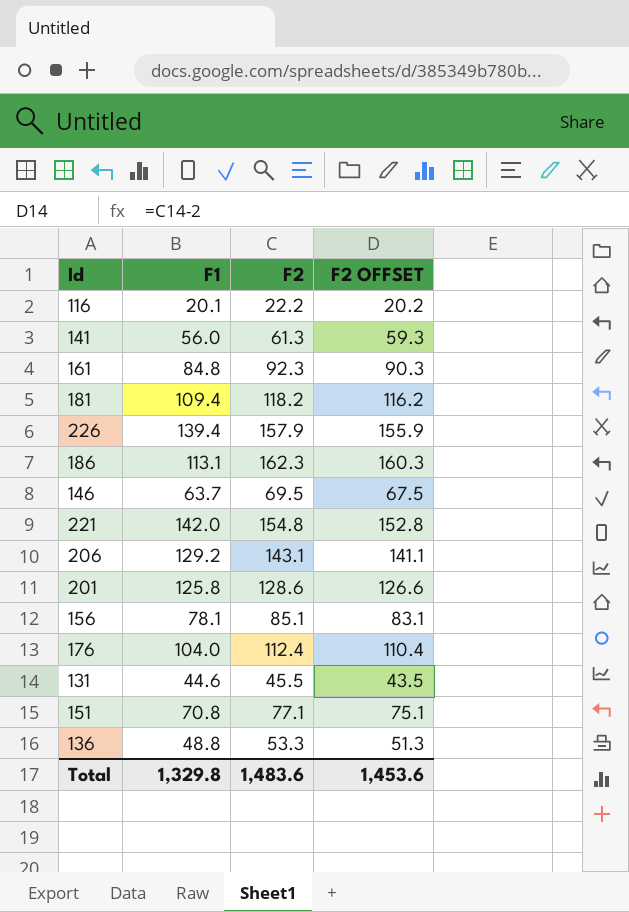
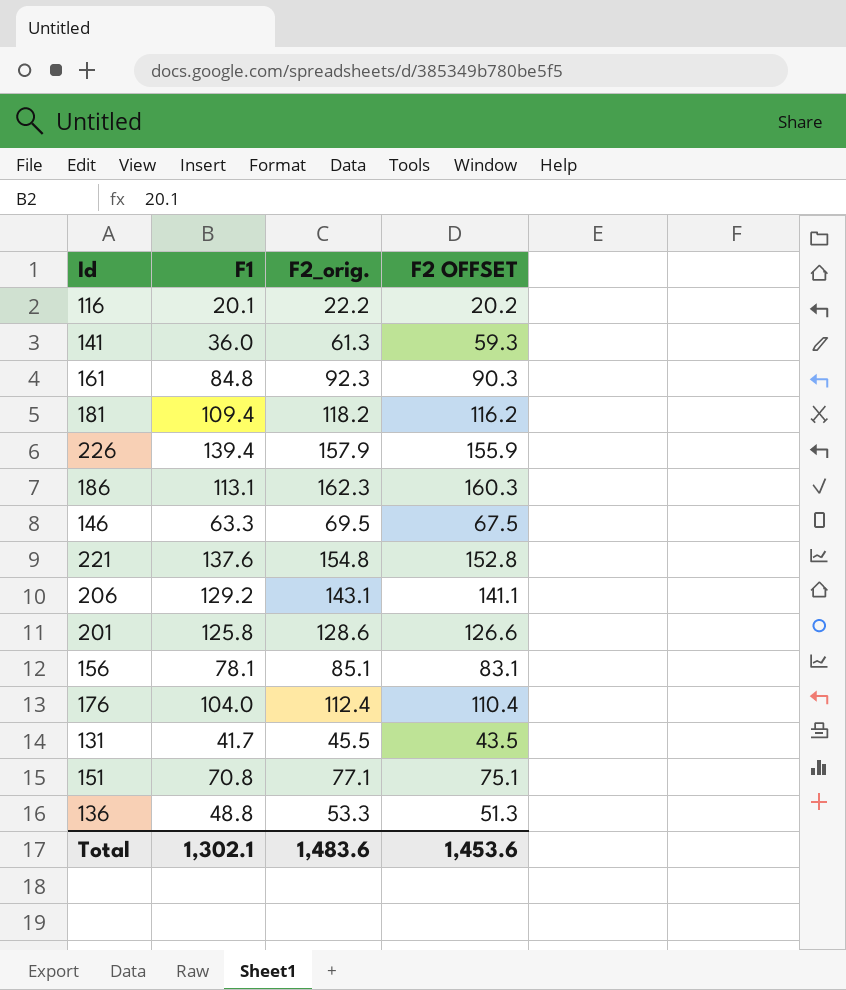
column name: F2 -> F2_orig.
141 | F1: 56.0 -> 36.0
146 | F1: 63.7 -> 63.3
221 | F1: 142.0 -> 137.6
131 | F1: 44.6 -> 41.7
Total | F1: 1,329.8 -> 1,302.1

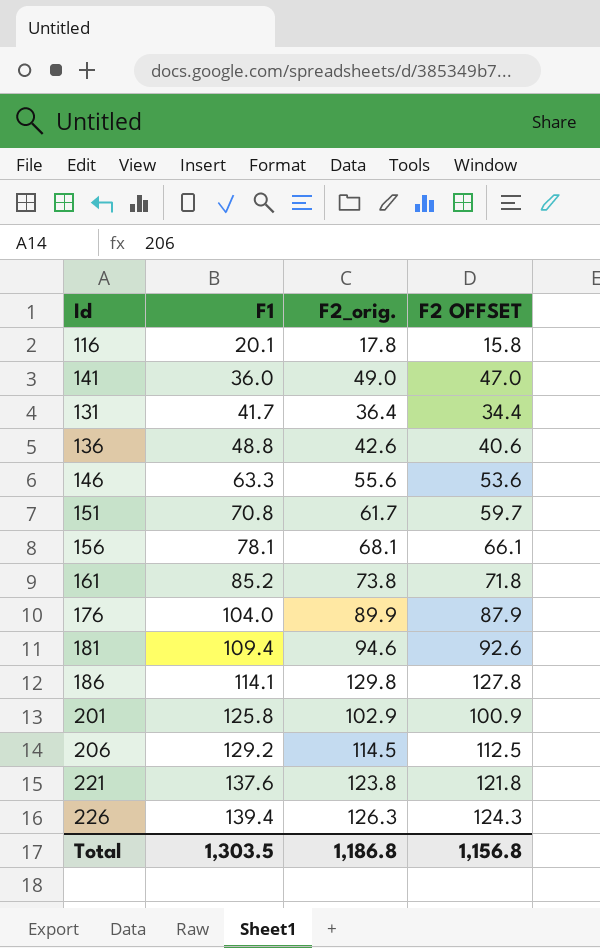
row order: none -> F1 ascending
116 | F2_orig.: 22.2 -> 17.8
116 | F2 OFFSET: 20.2 -> 15.8
141 | F2_orig.: 61.3 -> 49.0
141 | F2 OFFSET: 59.3 -> 47.0
131 | F2_orig.: 45.5 -> 36.4
131 | F2 OFFSET: 43.5 -> 34.4
136 | F2_orig.: 53.3 -> 42.6
136 | F2 OFFSET: 51.3 -> 40.6
146 | F2_orig.: 69.5 -> 55.6
146 | F2 OFFSET: 67.5 -> 53.6
151 | F2_orig.: 77.1 -> 61.7
151 | F2 OFFSET: 75.1 -> 59.7
156 | F2_orig.: 85.1 -> 68.1
156 | F2 OFFSET: 83.1 -> 66.1
161 | F1: 84.8 -> 85.2
161 | F2_orig.: 92.3 -> 73.8
161 | F2 OFFSET: 90.3 -> 71.8
176 | F2_orig.: 112.4 -> 89.9
176 | F2 OFFSET: 110.4 -> 87.9
181 | F2_orig.: 118.2 -> 94.6
181 | F2 OFFSET: 116.2 -> 92.6
186 | F1: 113.1 -> 114.1
186 | F2_orig.: 162.3 -> 129.8
186 | F2 OFFSET: 160.3 -> 127.8
201 | F2_orig.: 128.6 -> 102.9
201 | F2 OFFSET: 126.6 -> 100.9
206 | F2_orig.: 143.1 -> 114.5
206 | F2 OFFSET: 141.1 -> 112.5
221 | F2_orig.: 154.8 -> 123.8
221 | F2 OFFSET: 152.8 -> 121.8
226 | F2_orig.: 157.9 -> 126.3
226 | F2 OFFSET: 155.9 -> 124.3
Total | F1: 1,302.1 -> 1,303.5
Total | F2_orig.: 1,483.6 -> 1,186.8
Total | F2 OFFSET: 1,453.6 -> 1,156.8

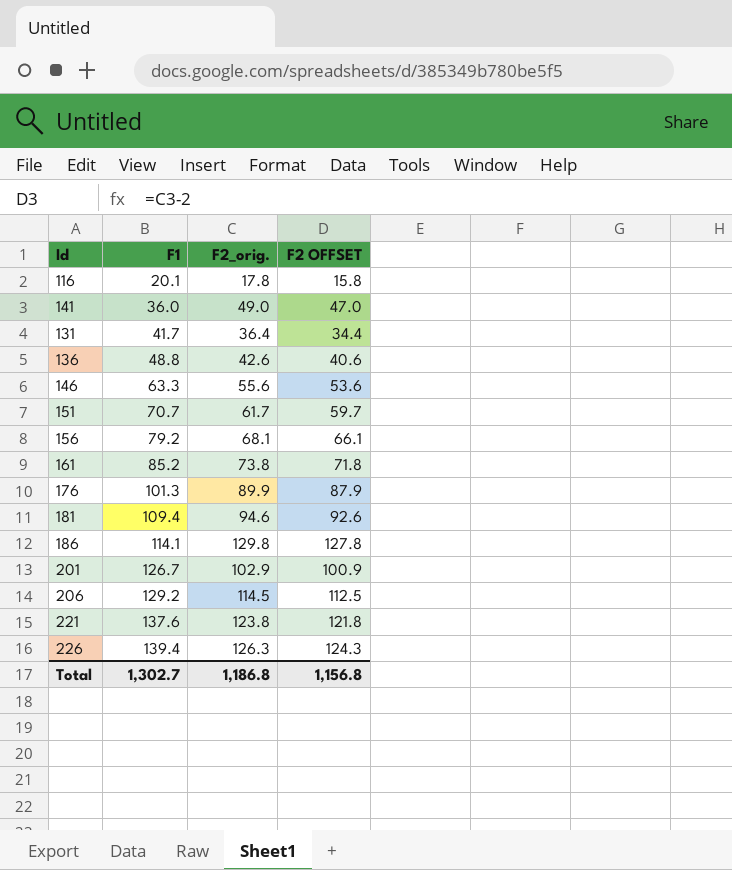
151 | F1: 70.8 -> 70.7
156 | F1: 78.1 -> 79.2
176 | F1: 104.0 -> 101.3
201 | F1: 125.8 -> 126.7
Total | F1: 1,303.5 -> 1,302.7

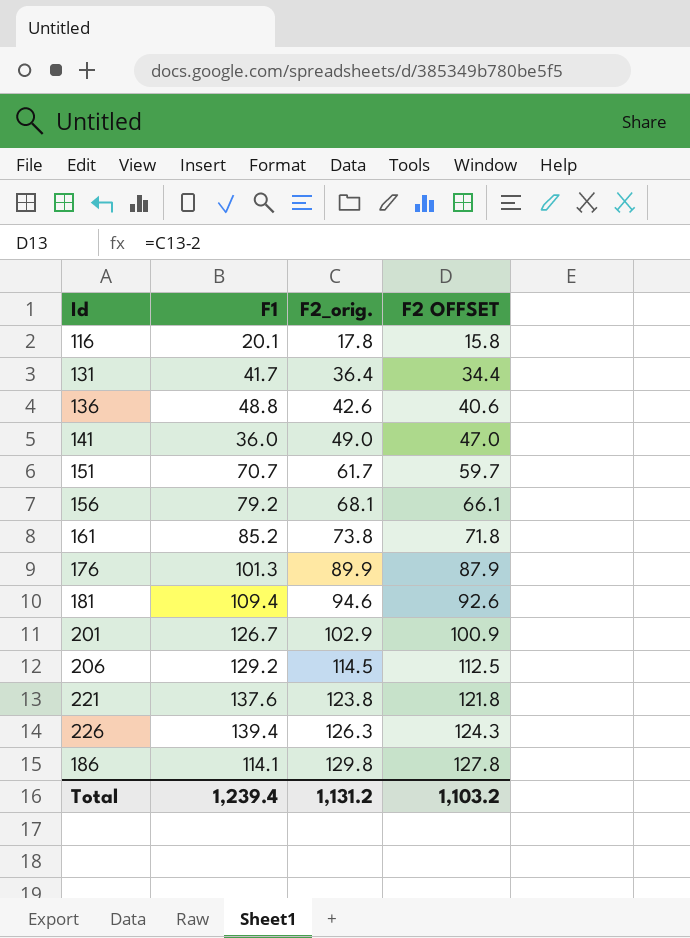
row order: F1 ascending -> F2_orig. ascending
row 146: 63.3 | 55.6 | 53.6 -> none
Total | F1: 1,302.7 -> 1,239.4
Total | F2_orig.: 1,186.8 -> 1,131.2
Total | F2 OFFSET: 1,156.8 -> 1,103.2

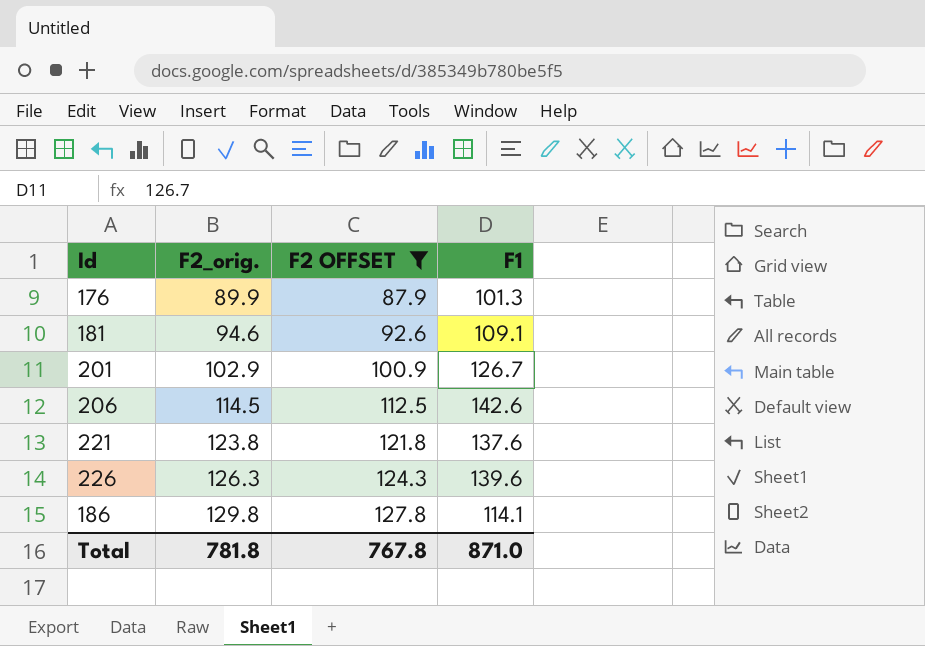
filter: none -> F2 OFFSET >= 87.9
column F1 | position: 2 -> 4
181 | F1: 109.4 -> 109.1
206 | F1: 129.2 -> 142.6
226 | F1: 139.4 -> 139.6
Total | F2_orig.: 1,131.2 -> 781.8
Total | F2 OFFSET: 1,103.2 -> 767.8
Total | F1: 1,239.4 -> 871.0

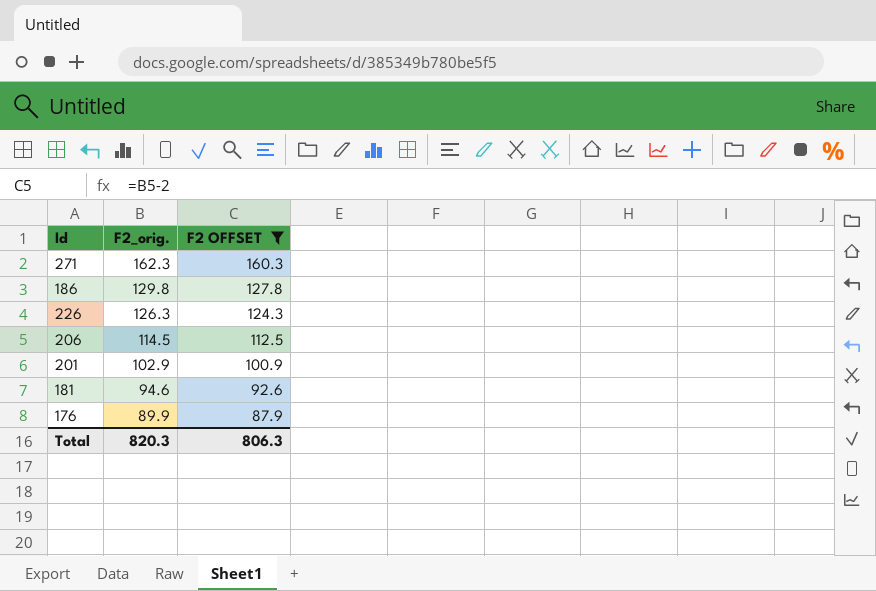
row order: F2_orig. ascending -> F2_orig. descending
column F1 | position: 4 -> none
row 221: 123.8 | 121.8 | 137.6 -> none
row 271: none -> 162.3 | 160.3
Total | F2_orig.: 781.8 -> 820.3
Total | F2 OFFSET: 767.8 -> 806.3

